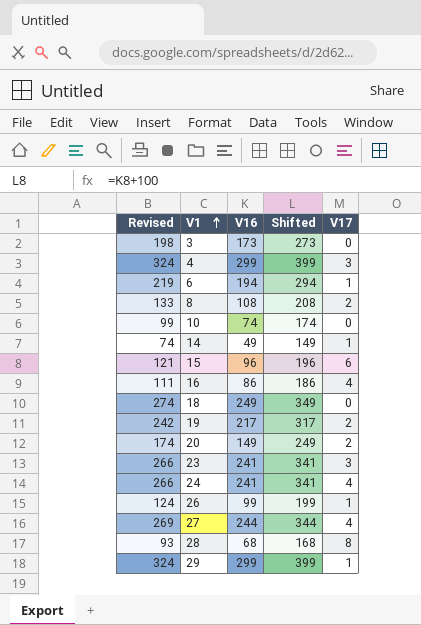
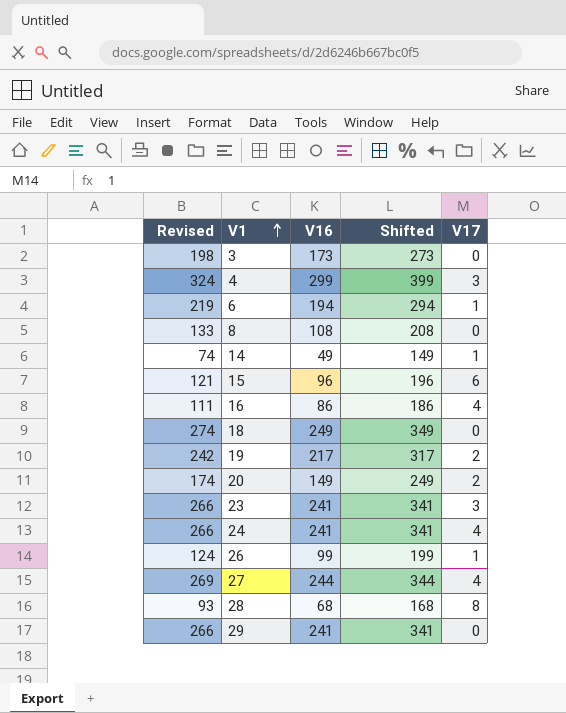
row 10: 99 | 74 | 174 | 0 -> none
8 | V17: 2 -> 0
29 | Revised: 324 -> 266
29 | V16: 299 -> 241
29 | Shifted: 399 -> 341
29 | V17: 1 -> 0

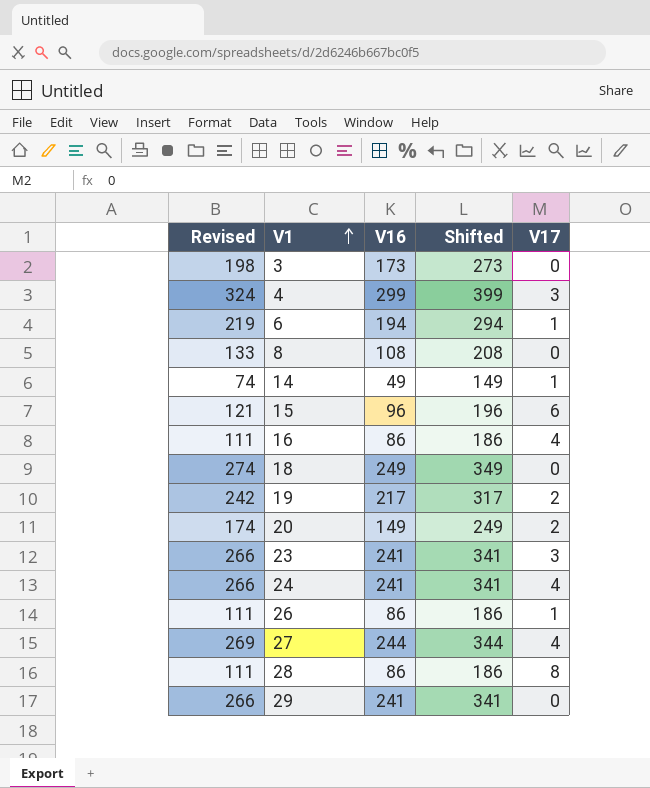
26 | Revised: 124 -> 111
26 | V16: 99 -> 86
26 | Shifted: 199 -> 186
28 | Revised: 93 -> 111
28 | V16: 68 -> 86
28 | Shifted: 168 -> 186

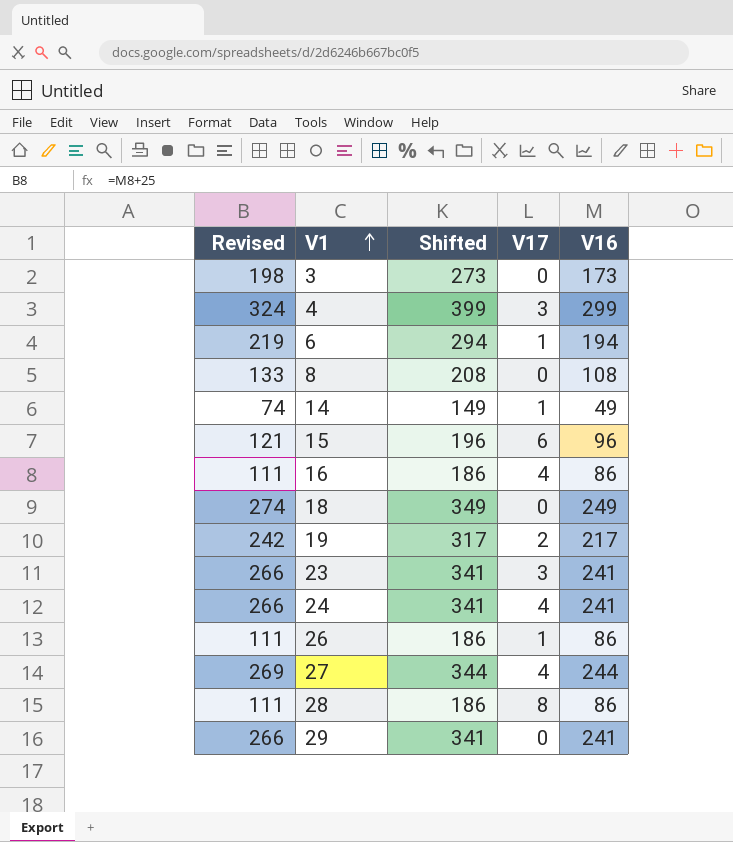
column V16 | position: 3 -> 5
row 20: 174 | 149 | 249 | 2 -> none

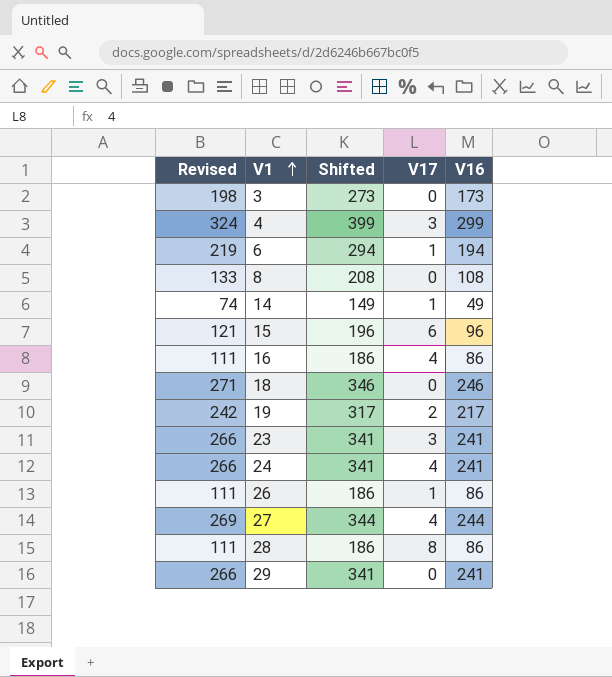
18 | Revised: 274 -> 271
18 | Shifted: 349 -> 346
18 | V16: 249 -> 246

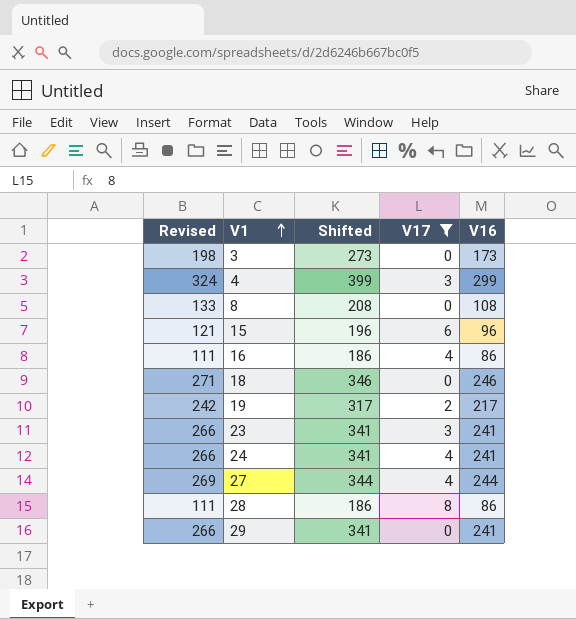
filter: none -> V17 != 1

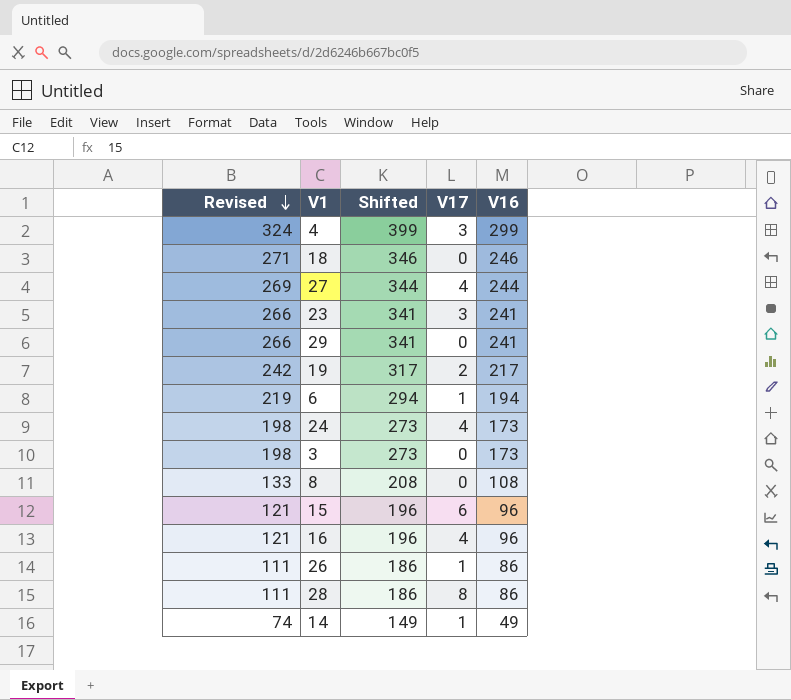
filter: V17 != 1 -> none
row order: V1 ascending -> Revised descending
24 | Revised: 266 -> 198
24 | Shifted: 341 -> 273
24 | V16: 241 -> 173
16 | Revised: 111 -> 121
16 | Shifted: 186 -> 196
16 | V16: 86 -> 96

